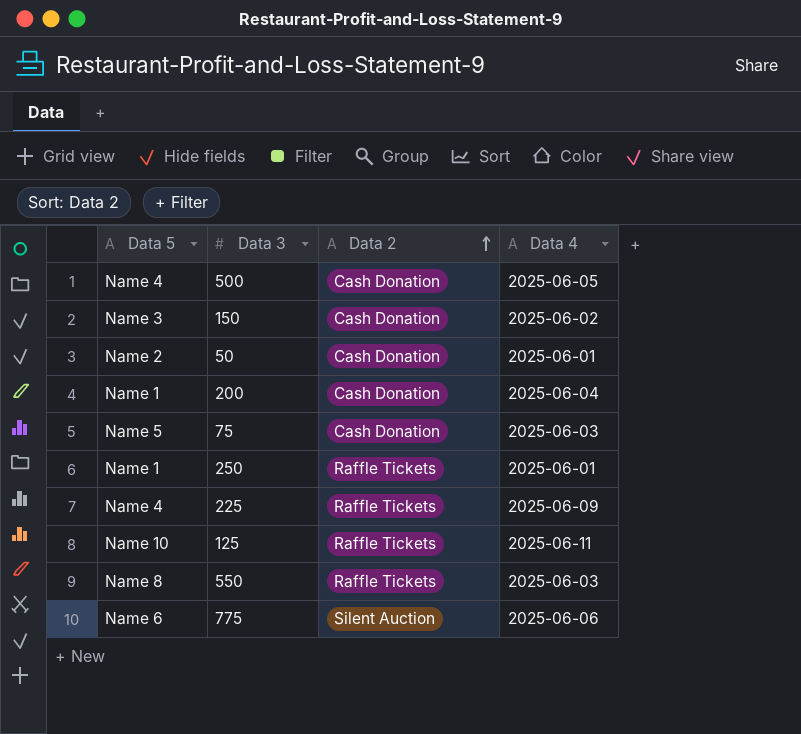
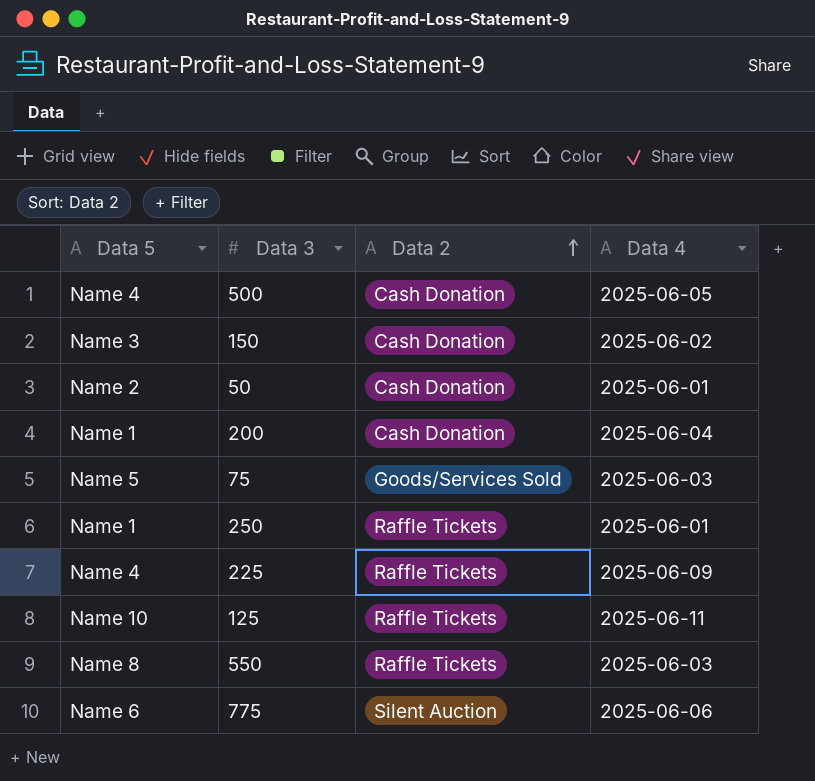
75 | Data 2: Cash Donation -> Goods/Services Sold

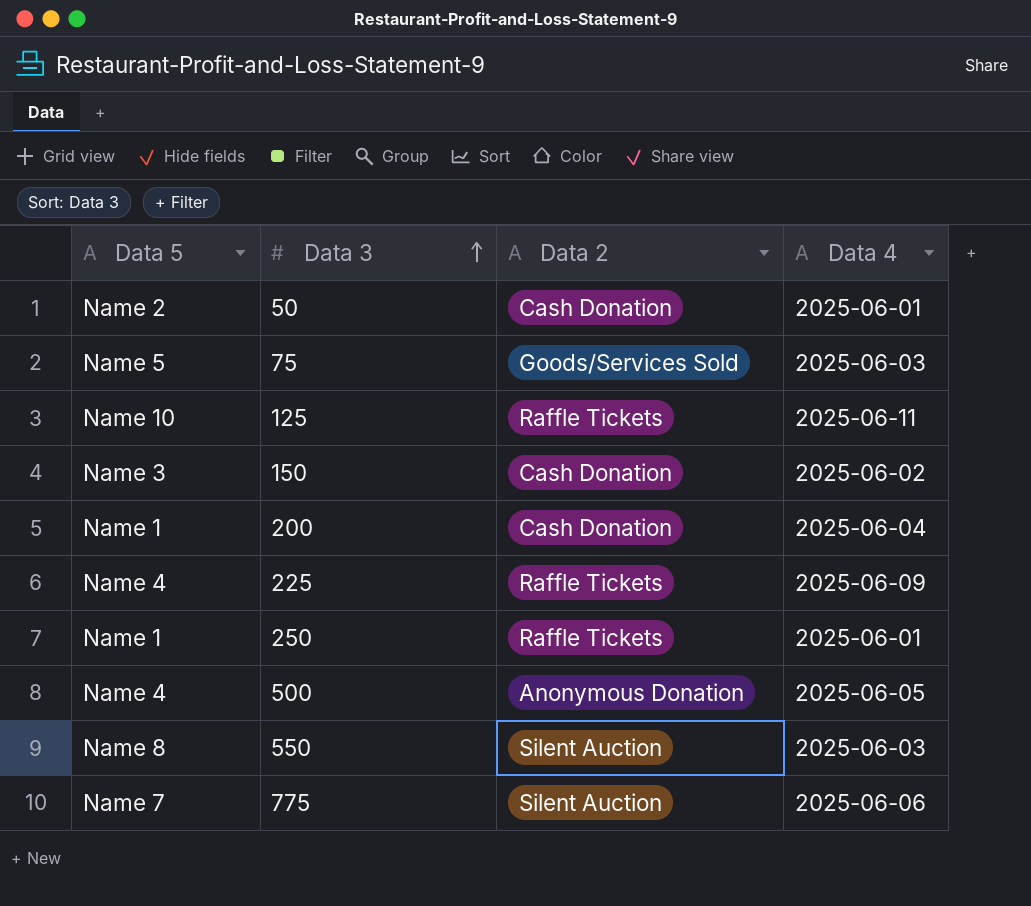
row order: Data 2 ascending -> Data 3 ascending
500 | Data 2: Cash Donation -> Anonymous Donation
550 | Data 2: Raffle Tickets -> Silent Auction
775 | Data 5: Name 6 -> Name 7

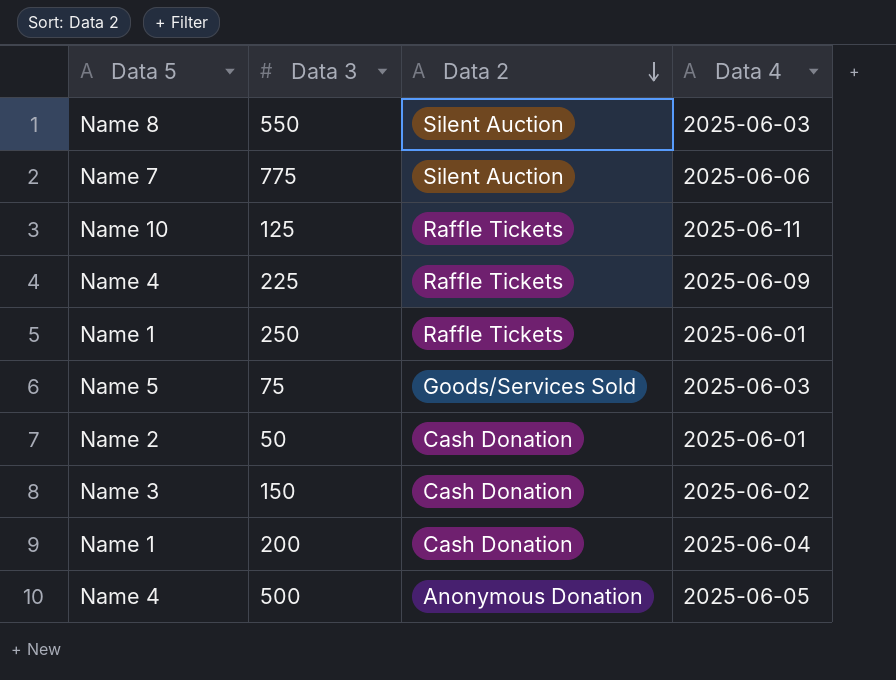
row order: Data 3 ascending -> Data 2 descending

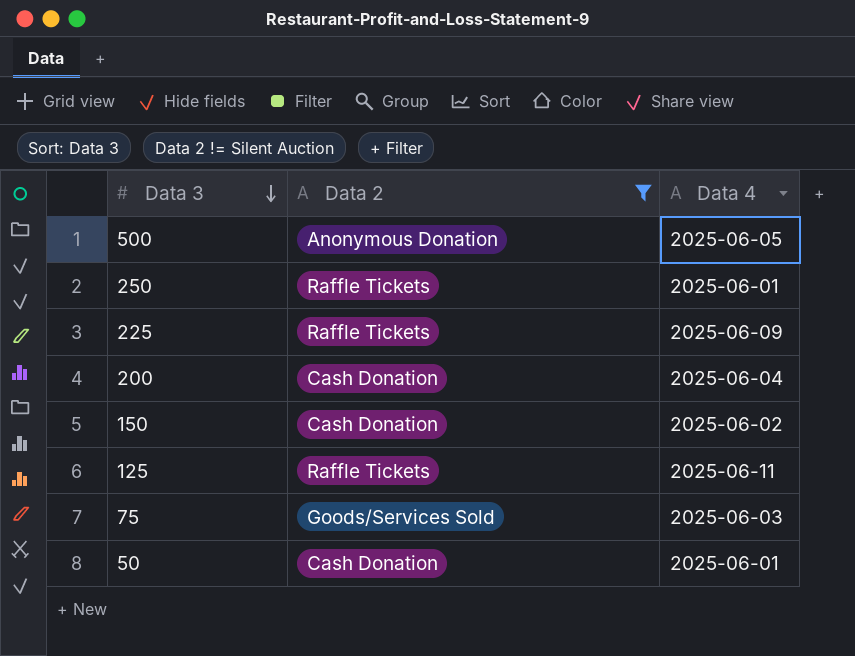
filter: none -> Data 2 != Silent Auction
row order: Data 2 descending -> Data 3 descending
column Data 5 | position: 1 -> none

